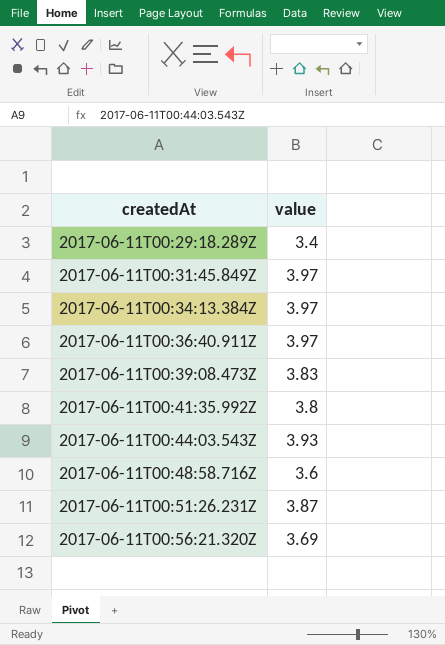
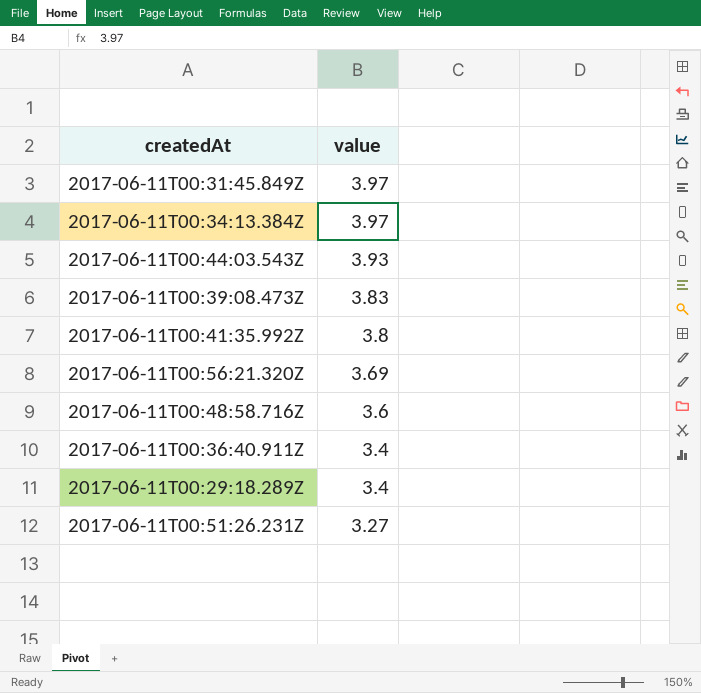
row order: createdAt ascending -> value descending
2017-06-11T00:36:40.911Z | value: 3.97 -> 3.4
2017-06-11T00:51:26.231Z | value: 3.87 -> 3.27

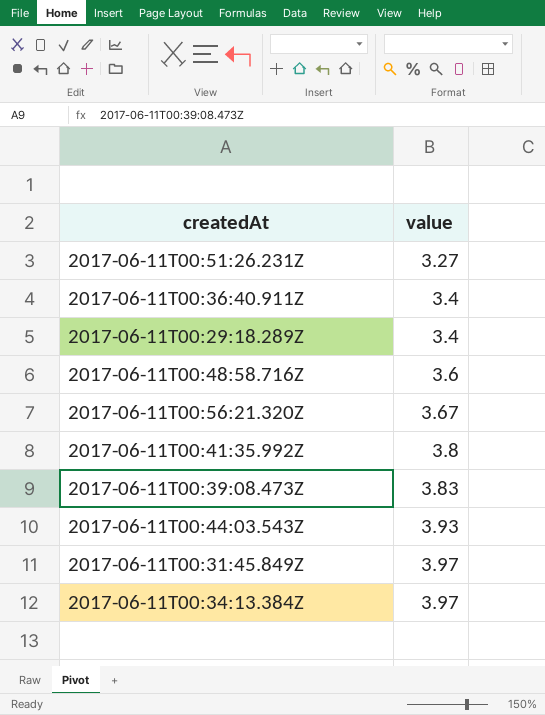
row order: value descending -> value ascending
2017-06-11T00:56:21.320Z | value: 3.69 -> 3.67

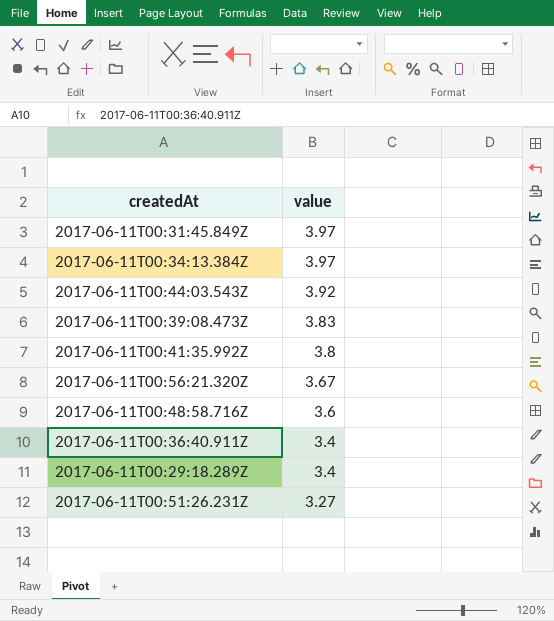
row order: value ascending -> value descending
2017-06-11T00:44:03.543Z | value: 3.93 -> 3.92

